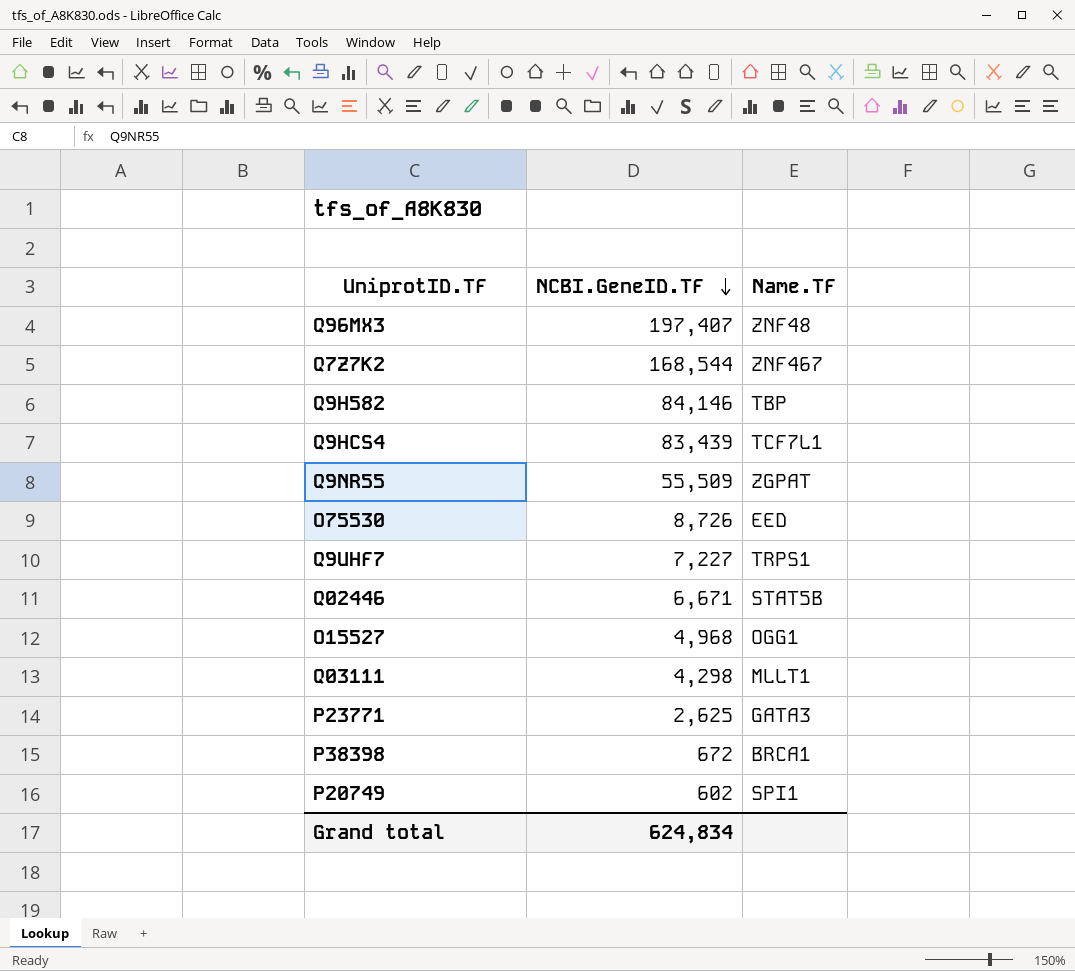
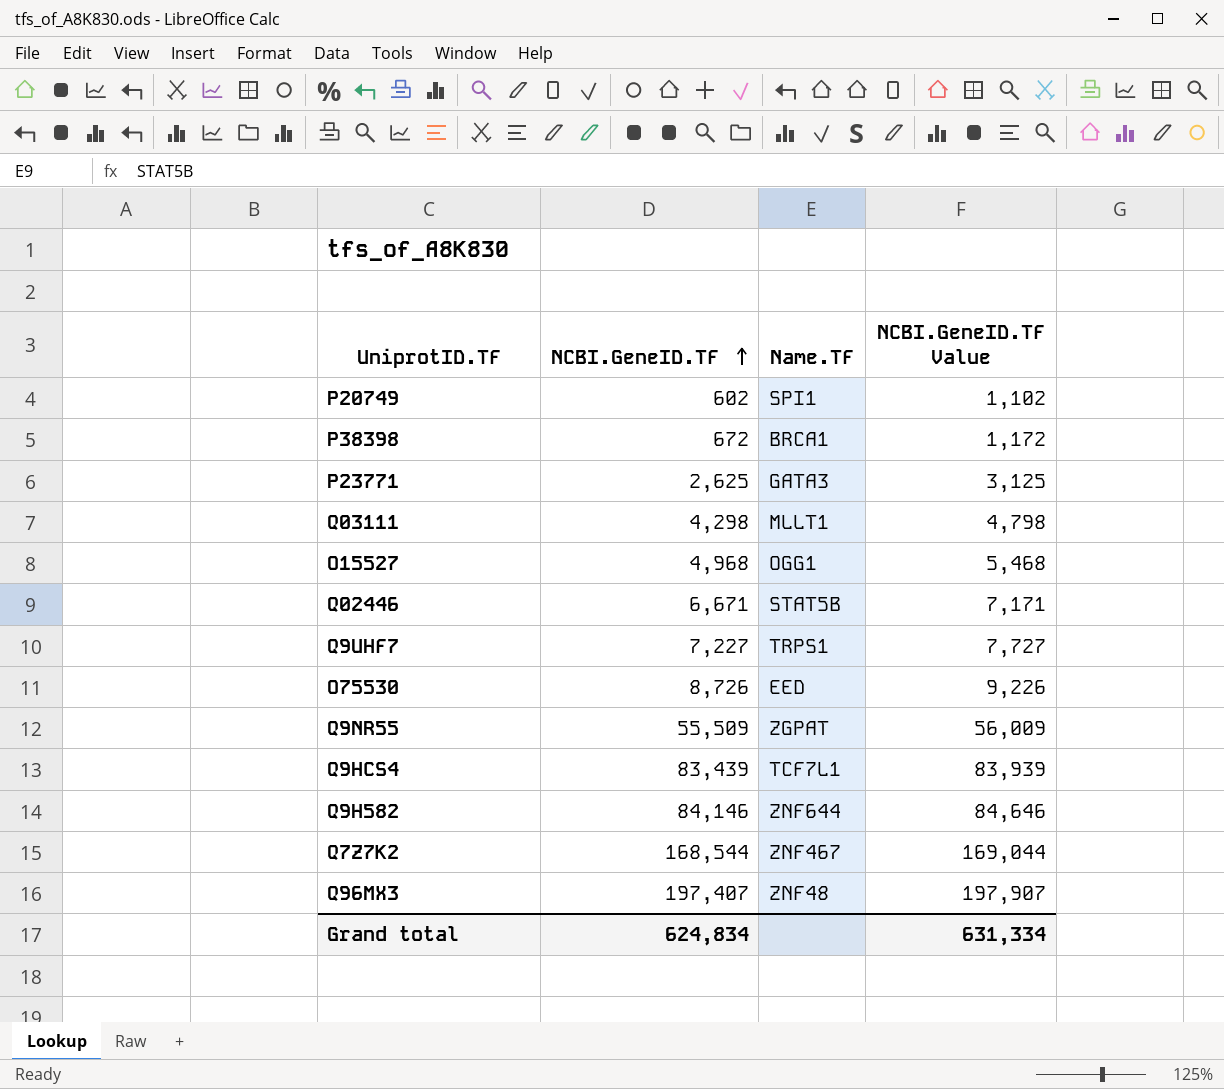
row order: NCBI.GeneID.TF descending -> NCBI.GeneID.TF ascending
column NCBI.GeneID.TF Value | formula: none -> [NCBI.GeneID.TF] + 500
Q9H582 | Name.TF: TBP -> ZNF644

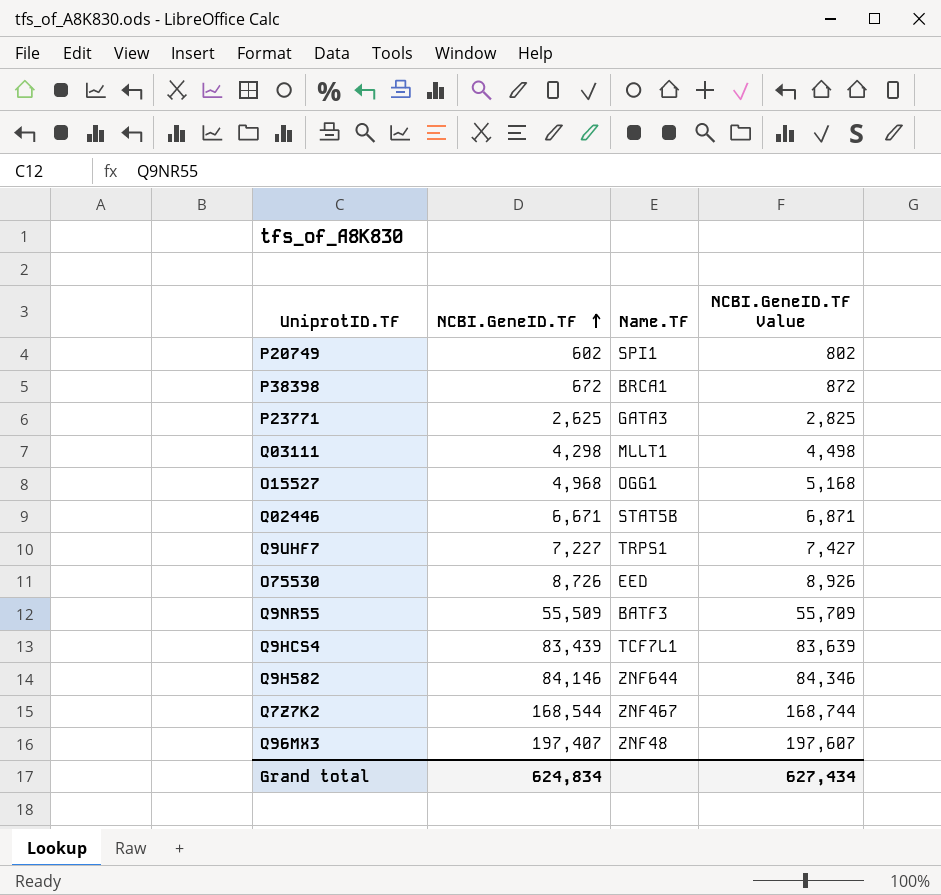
column NCBI.GeneID.TF Value | formula: [NCBI.GeneID.TF] + 500 -> [NCBI.GeneID.TF] + 200
Q9NR55 | Name.TF: ZGPAT -> BATF3
Grand total | NCBI.GeneID.TF Value: 631,334 -> 627,434

